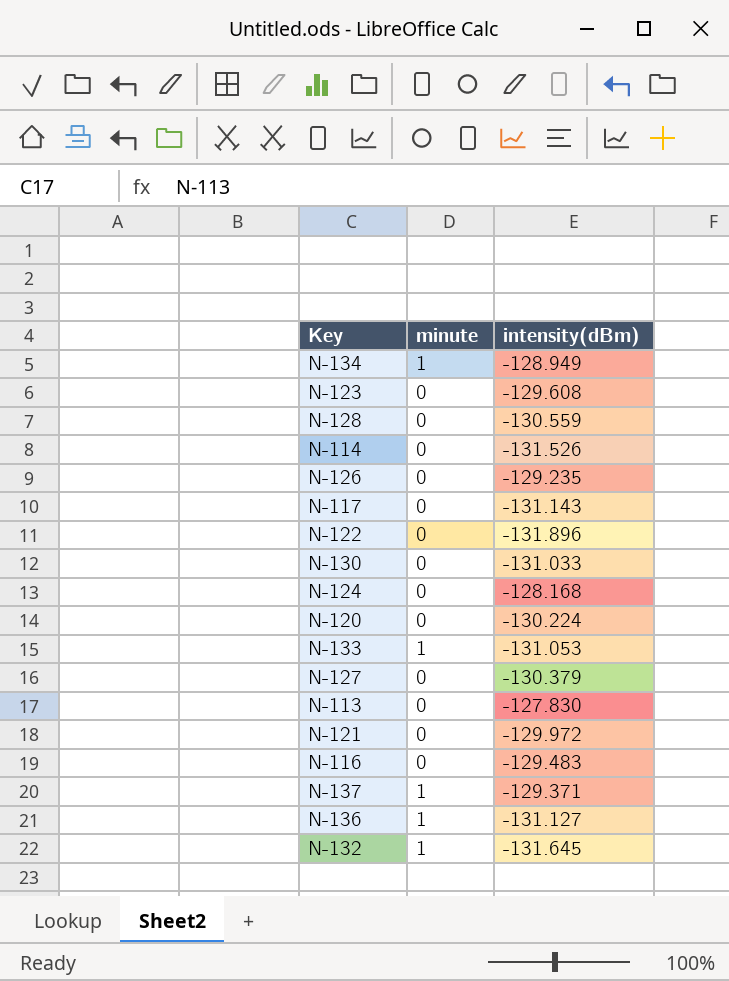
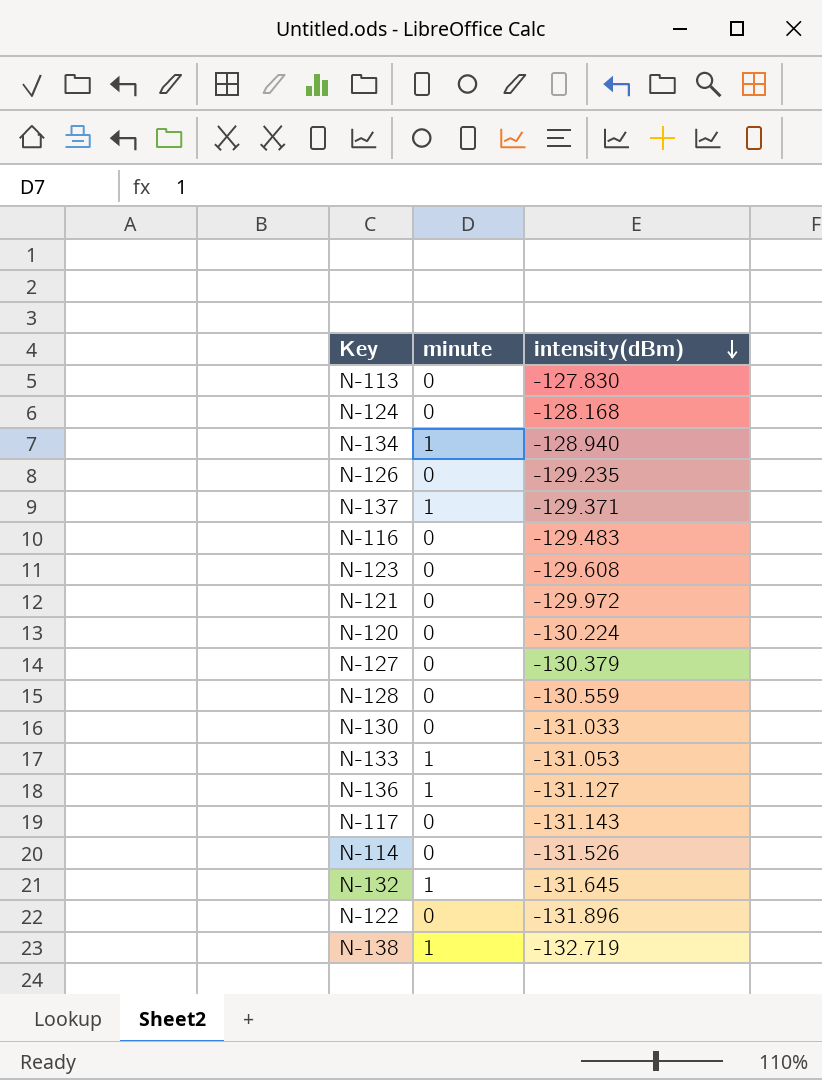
row order: none -> intensity(dBm) descending
N-134 | intensity(dBm): -128.949 -> -128.940
row N-138: none -> 1 | -132.719

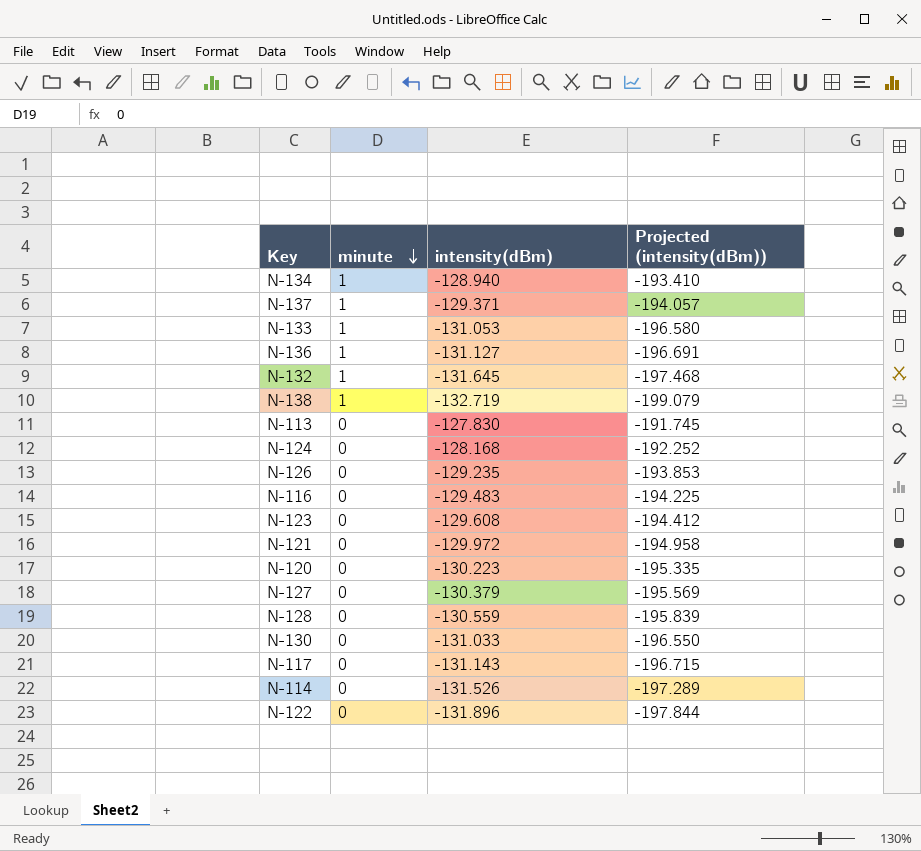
row order: intensity(dBm) descending -> minute descending
column Projected (intensity(dBm)) | formula: none -> [intensity(dBm)] * 1.5
N-120 | intensity(dBm): -130.224 -> -130.223

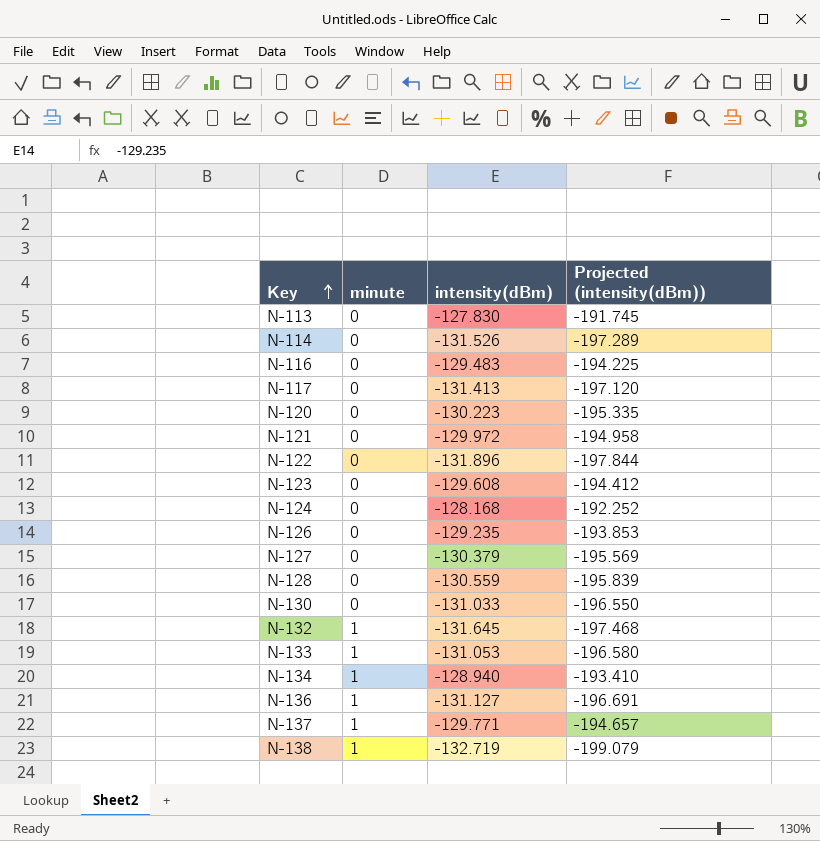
row order: minute descending -> Key ascending
N-117 | intensity(dBm): -131.143 -> -131.413
N-117 | Projected (intensity(dBm)): -196.715 -> -197.120
N-137 | intensity(dBm): -129.371 -> -129.771
N-137 | Projected (intensity(dBm)): -194.057 -> -194.657

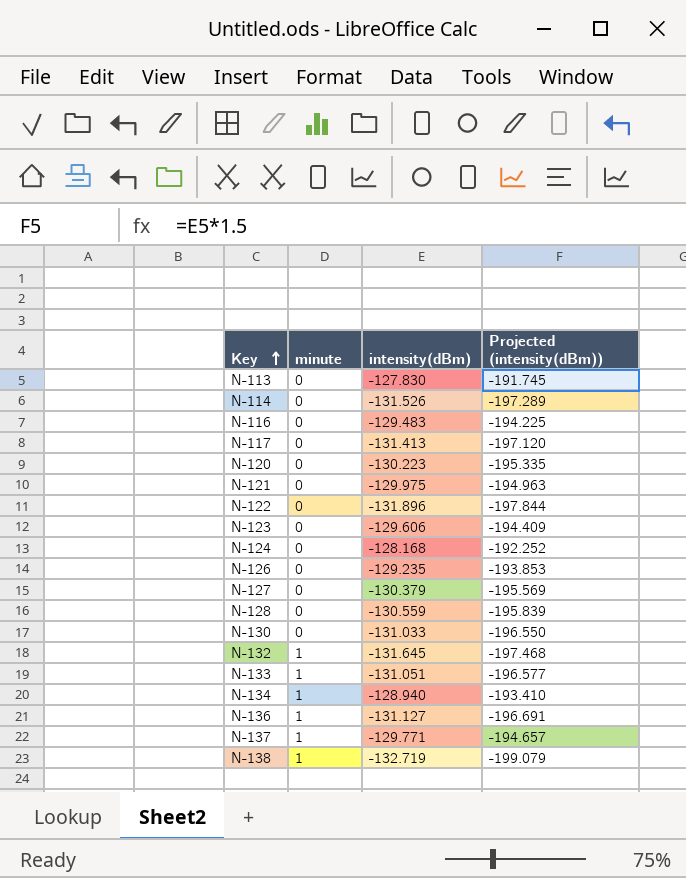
N-121 | intensity(dBm): -129.972 -> -129.975
N-121 | Projected (intensity(dBm)): -194.958 -> -194.963
N-123 | intensity(dBm): -129.608 -> -129.606
N-123 | Projected (intensity(dBm)): -194.412 -> -194.409
N-133 | intensity(dBm): -131.053 -> -131.051
N-133 | Projected (intensity(dBm)): -196.580 -> -196.577

